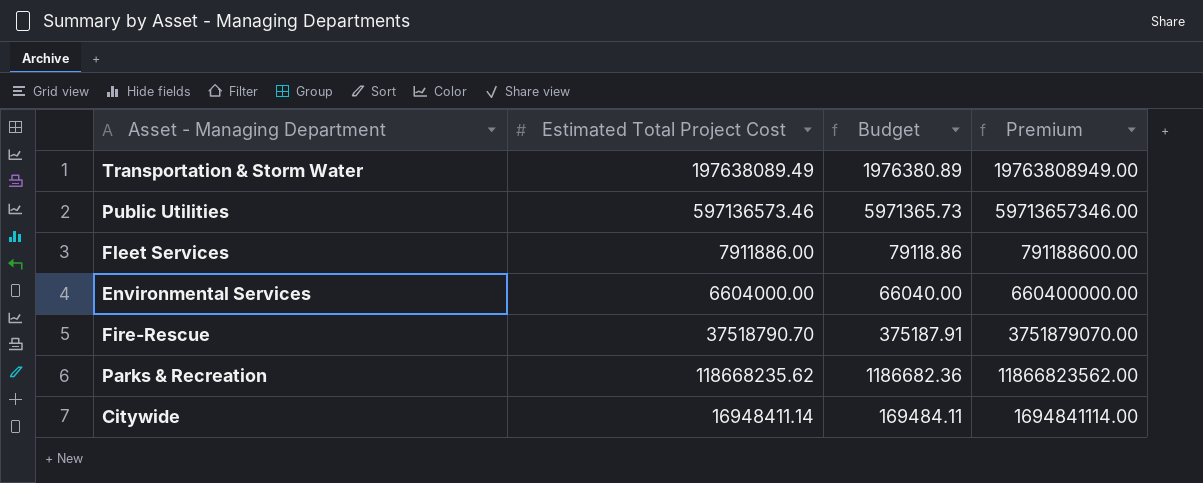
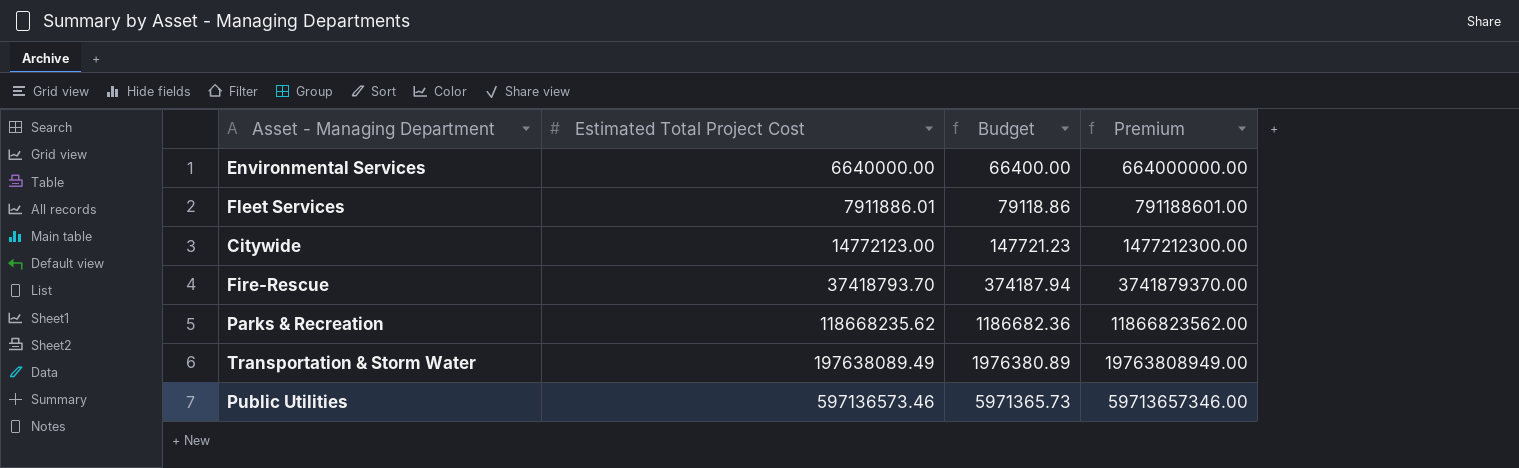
row order: none -> Estimated Total Project Cost ascending
Environmental Services | Estimated Total Project Cost: 6604000.00 -> 6640000.00
Environmental Services | Budget: 66040.00 -> 66400.00
Environmental Services | Premium: 660400000.00 -> 664000000.00
Fleet Services | Estimated Total Project Cost: 7911886.00 -> 7911886.01
Fleet Services | Premium: 791188600.00 -> 791188601.00
Citywide | Estimated Total Project Cost: 16948411.14 -> 14772123.00
Citywide | Budget: 169484.11 -> 147721.23
Citywide | Premium: 1694841114.00 -> 1477212300.00
Fire-Rescue | Estimated Total Project Cost: 37518790.70 -> 37418793.70
Fire-Rescue | Budget: 375187.91 -> 374187.94
Fire-Rescue | Premium: 3751879070.00 -> 3741879370.00

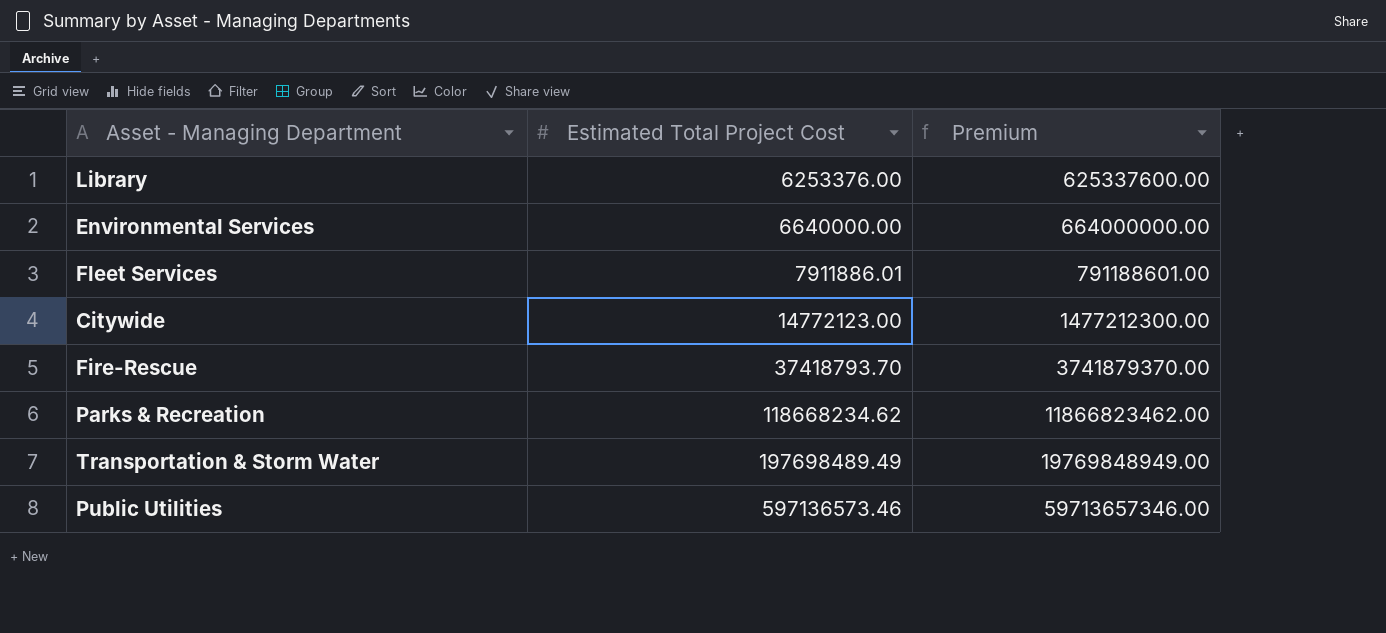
column Budget | formula: [Estimated Total Project Cost] * 0.01 -> none
row Library: none -> 6253376.00 | 625337600.00
Parks & Recreation | Estimated Total Project Cost: 118668235.62 -> 118668234.62
Parks & Recreation | Premium: 11866823562.00 -> 11866823462.00
Transportation & Storm Water | Estimated Total Project Cost: 197638089.49 -> 197698489.49
Transportation & Storm Water | Premium: 19763808949.00 -> 19769848949.00

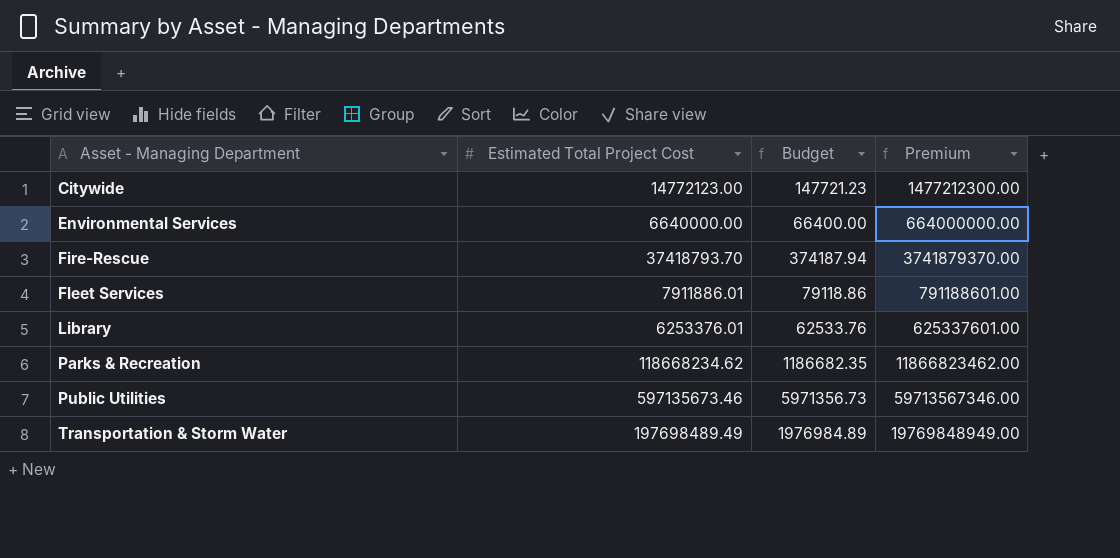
row order: Estimated Total Project Cost ascending -> Asset - Managing Department ascending
column Budget | formula: none -> [Estimated Total Project Cost] * 0.01
Library | Estimated Total Project Cost: 6253376.00 -> 6253376.01
Library | Premium: 625337600.00 -> 625337601.00
Public Utilities | Estimated Total Project Cost: 597136573.46 -> 597135673.46
Public Utilities | Premium: 59713657346.00 -> 59713567346.00

